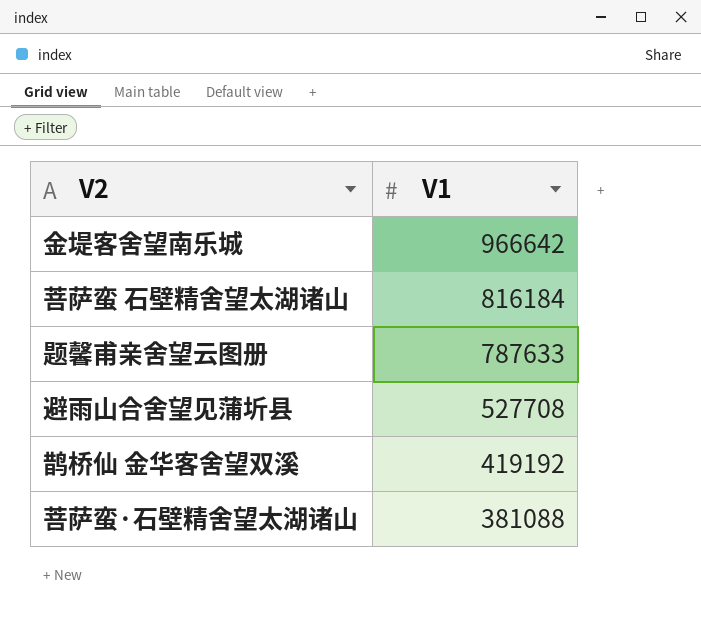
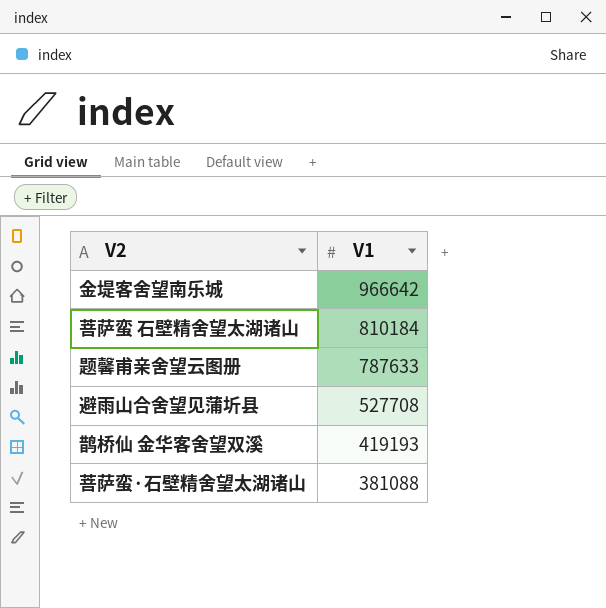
菩萨蛮 石壁精舍望太湖诸山 | V1: 816184 -> 810184
鹊桥仙 金华客舍望双溪 | V1: 419192 -> 419193

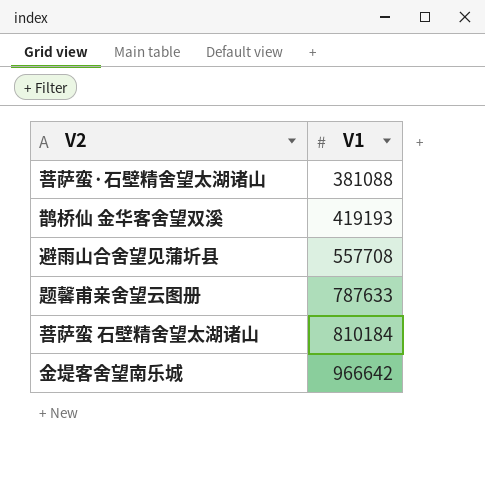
row order: V1 descending -> V1 ascending
避雨山合舍望见蒲圻县 | V1: 527708 -> 557708

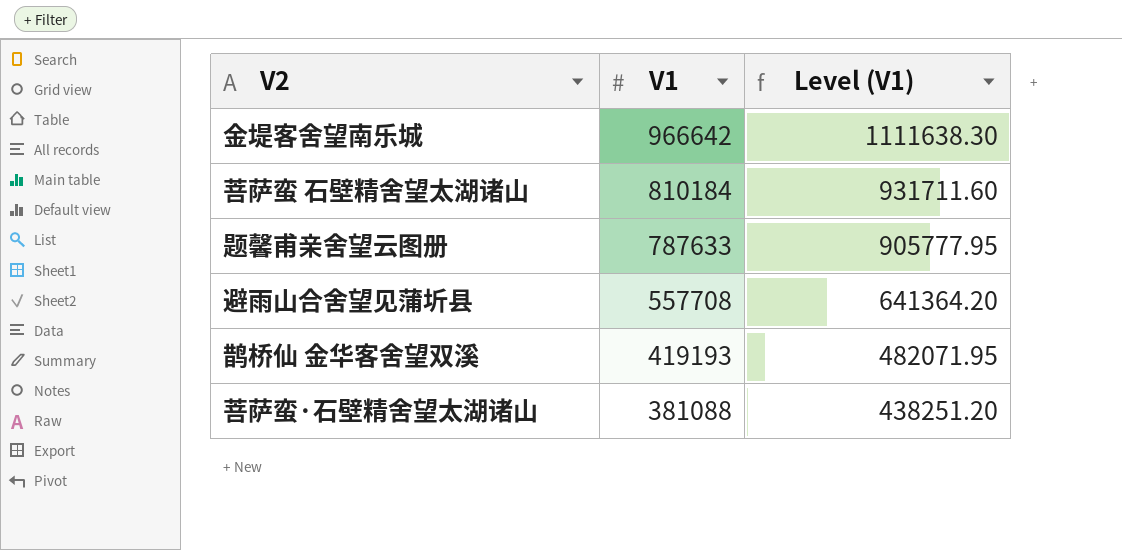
row order: V1 ascending -> V1 descending
column Level (V1) | formula: none -> [V1] * 1.15

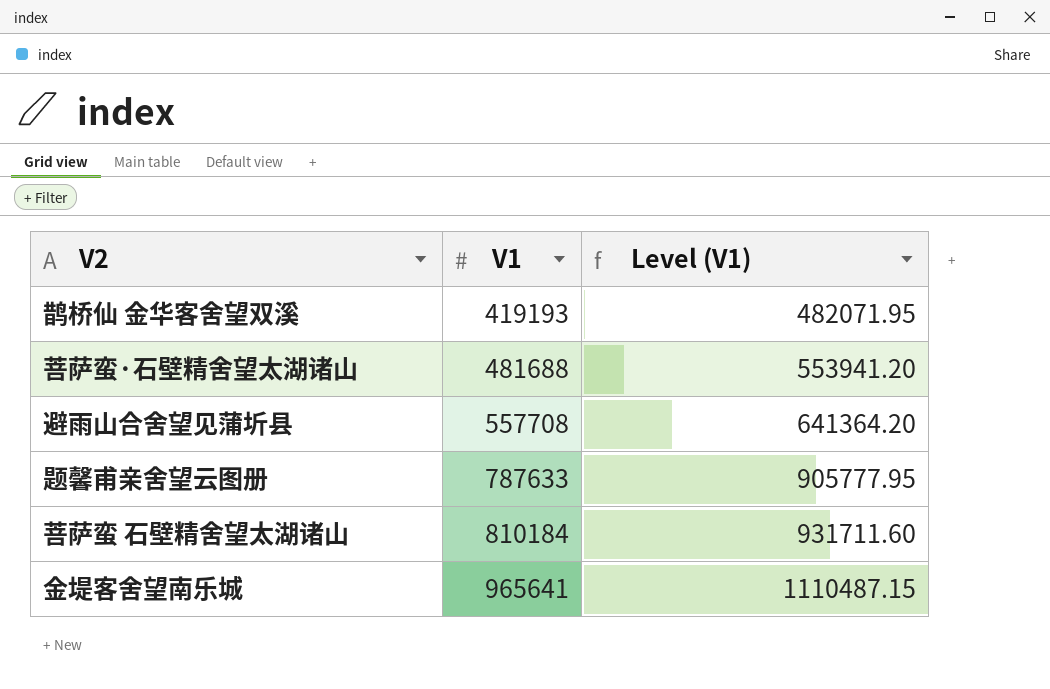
row order: V1 descending -> V1 ascending
菩萨蛮·石壁精舍望太湖诸山 | V1: 381088 -> 481688
菩萨蛮·石壁精舍望太湖诸山 | Level (V1): 438251.20 -> 553941.20
金堤客舍望南乐城 | V1: 966642 -> 965641
金堤客舍望南乐城 | Level (V1): 1111638.30 -> 1110487.15

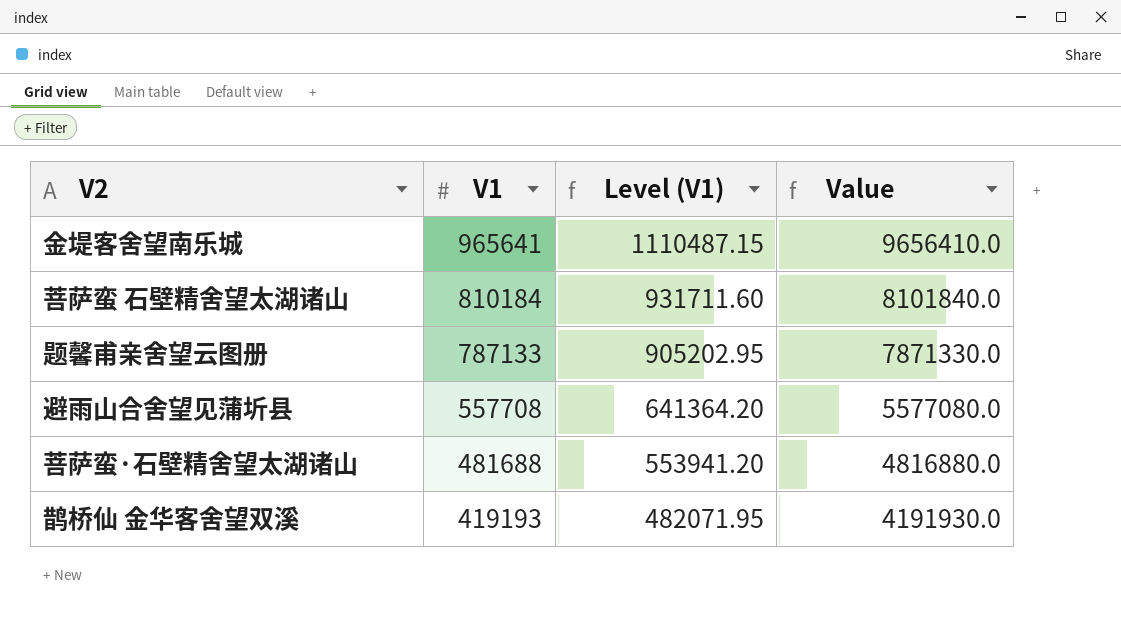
row order: V1 ascending -> V1 descending
column Value | formula: none -> [V1] * 10
题馨甫亲舍望云图册 | V1: 787633 -> 787133
题馨甫亲舍望云图册 | Level (V1): 905777.95 -> 905202.95

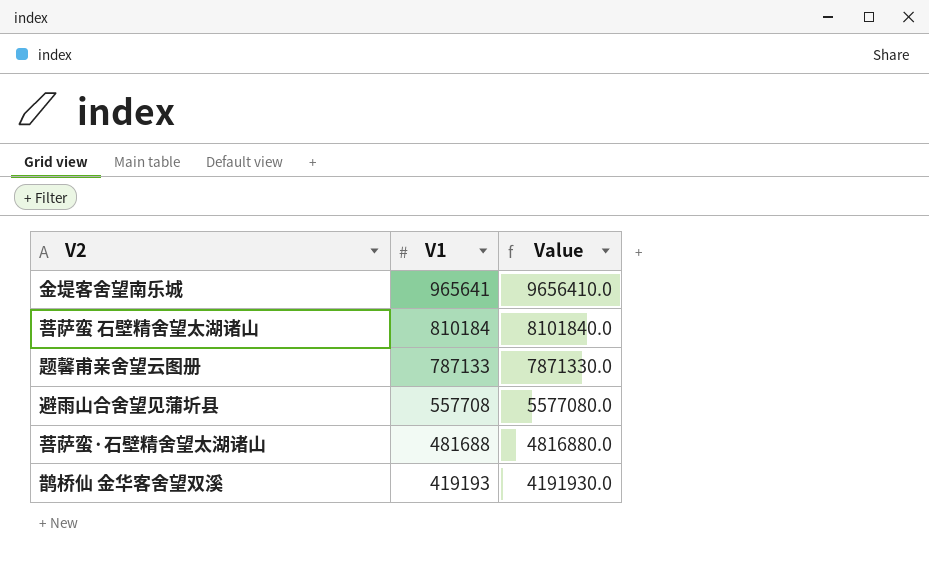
column Level (V1) | formula: [V1] * 1.15 -> none

